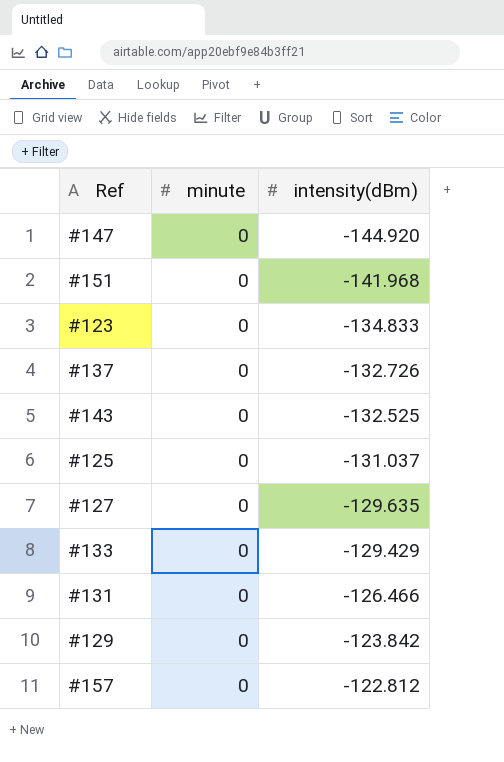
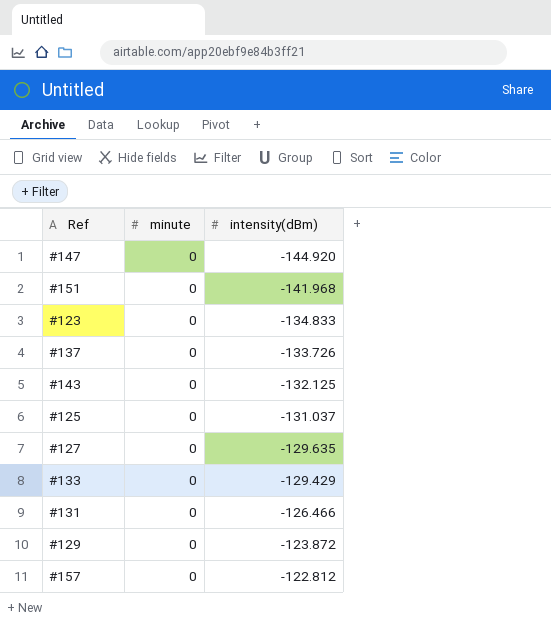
#137 | intensity(dBm): -132.726 -> -133.726
#143 | intensity(dBm): -132.525 -> -132.125
#129 | intensity(dBm): -123.842 -> -123.872

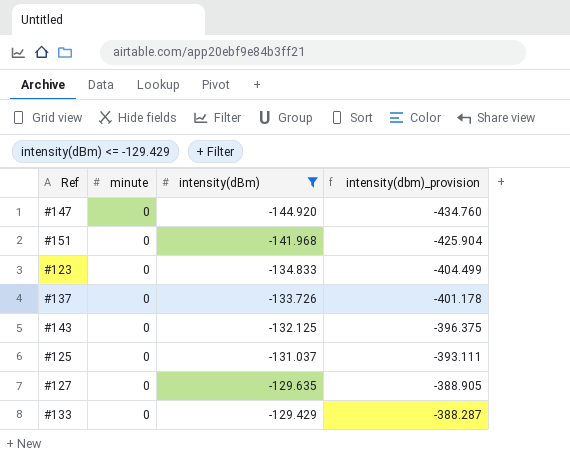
filter: none -> intensity(dBm) <= -129.429
column intensity(dbm)_provision | formula: none -> [intensity(dBm)] * 3

